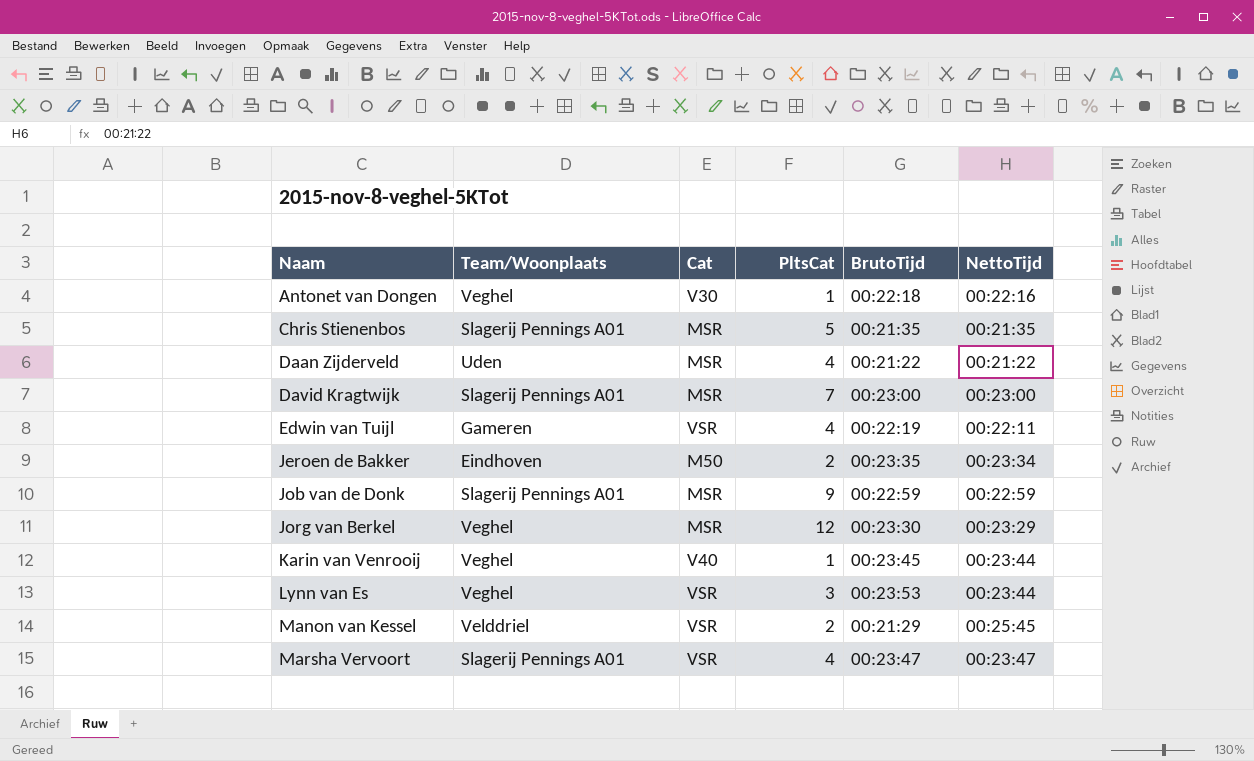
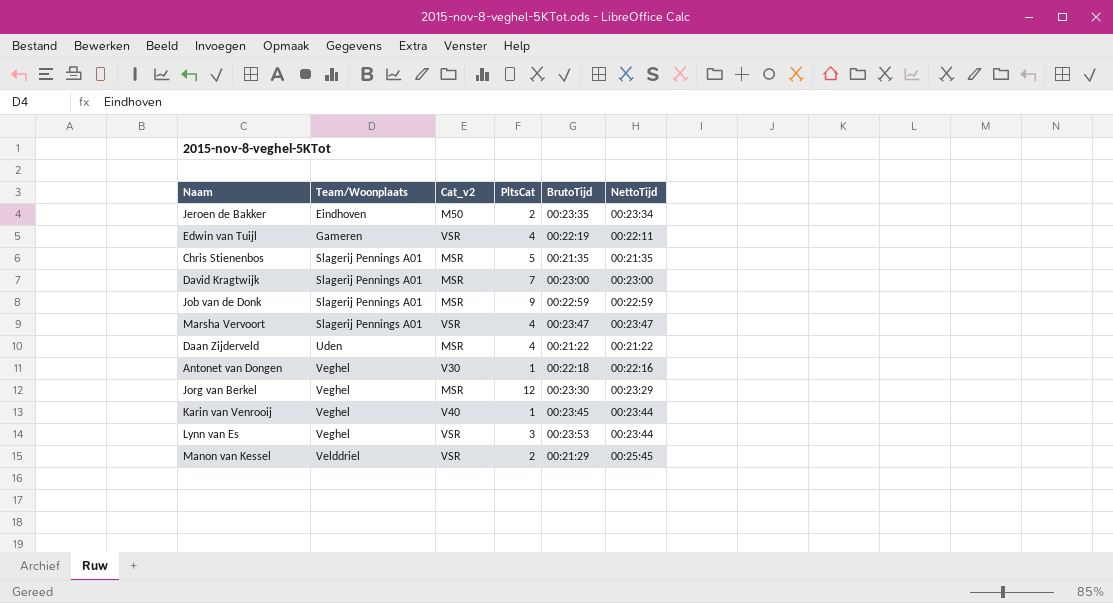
row order: Naam ascending -> Team/Woonplaats ascending
column name: Cat -> Cat_v2

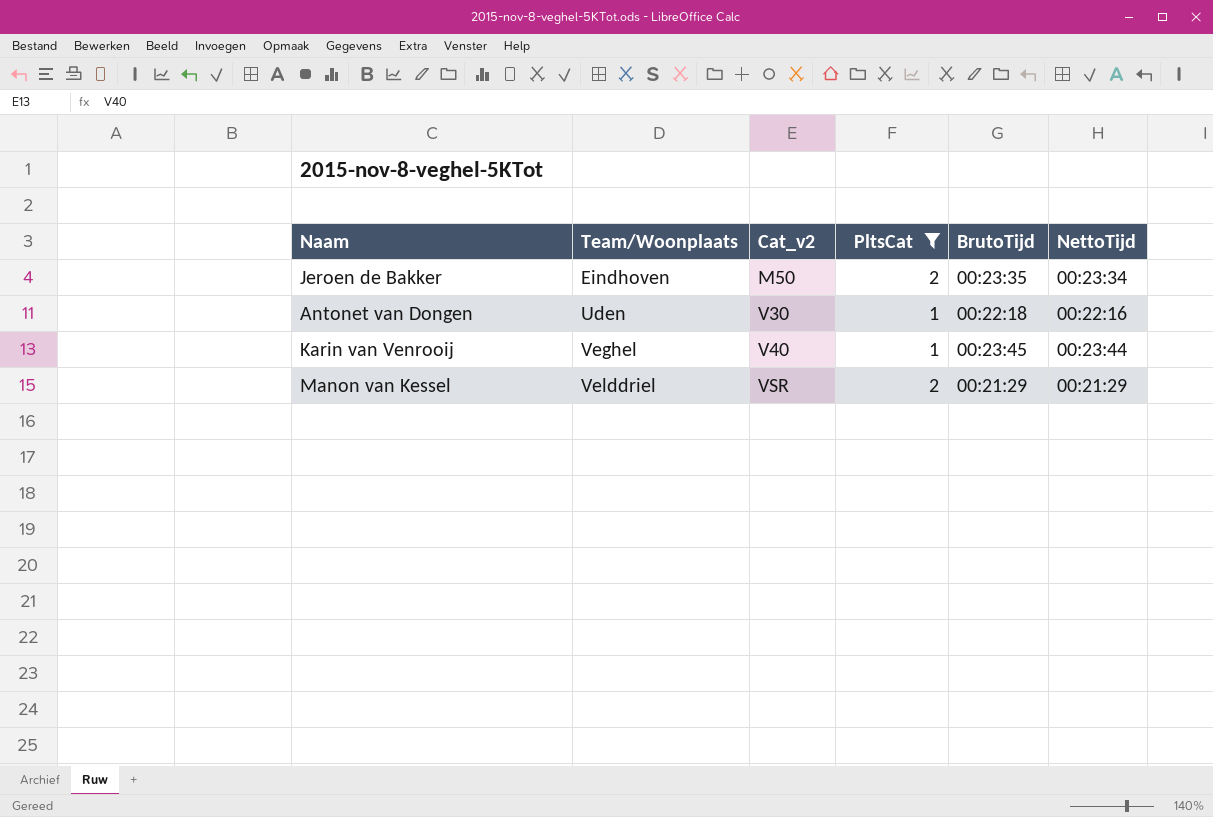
filter: none -> PltsCat <= 2
Antonet van Dongen | Team/Woonplaats: Veghel -> Uden
Manon van Kessel | NettoTijd: 00:25:45 -> 00:21:29

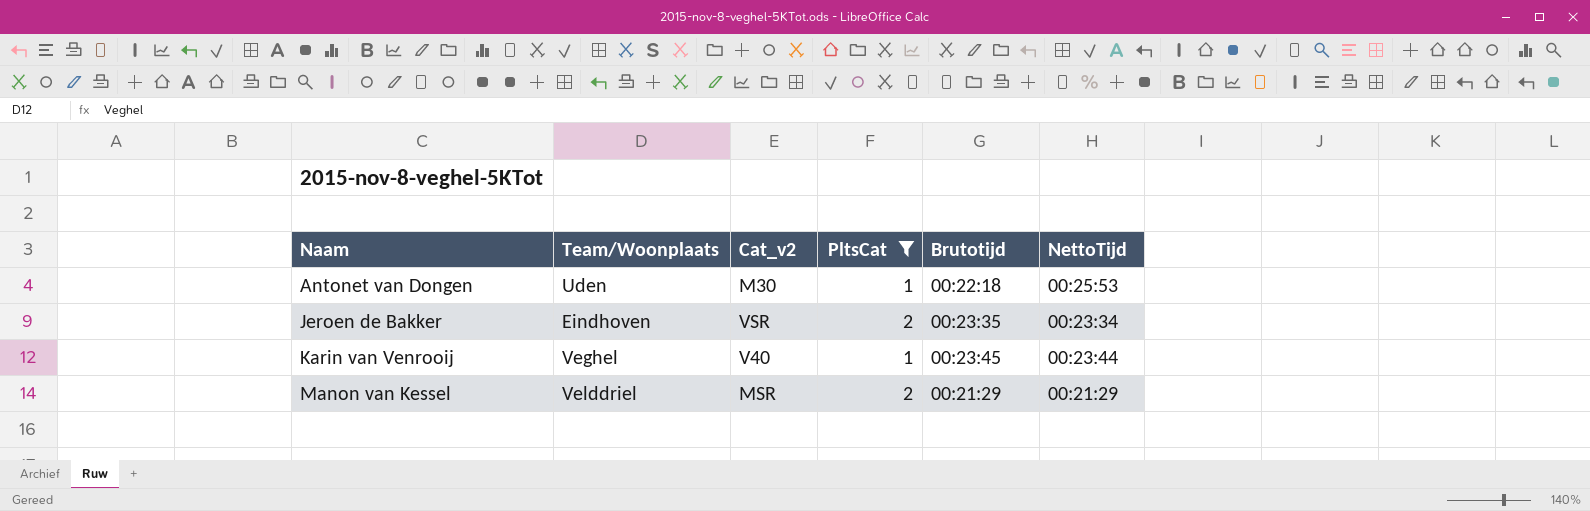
row order: Team/Woonplaats ascending -> Naam ascending
column name: BrutoTijd -> Brutotijd
Antonet van Dongen | Cat_v2: V30 -> M30
Antonet van Dongen | NettoTijd: 00:22:16 -> 00:25:53
Jeroen de Bakker | Cat_v2: M50 -> VSR
Manon van Kessel | Cat_v2: VSR -> MSR

